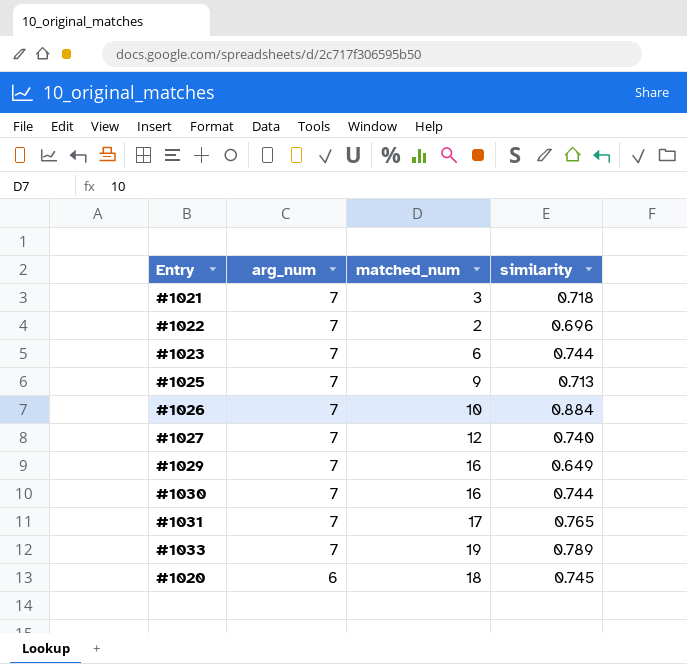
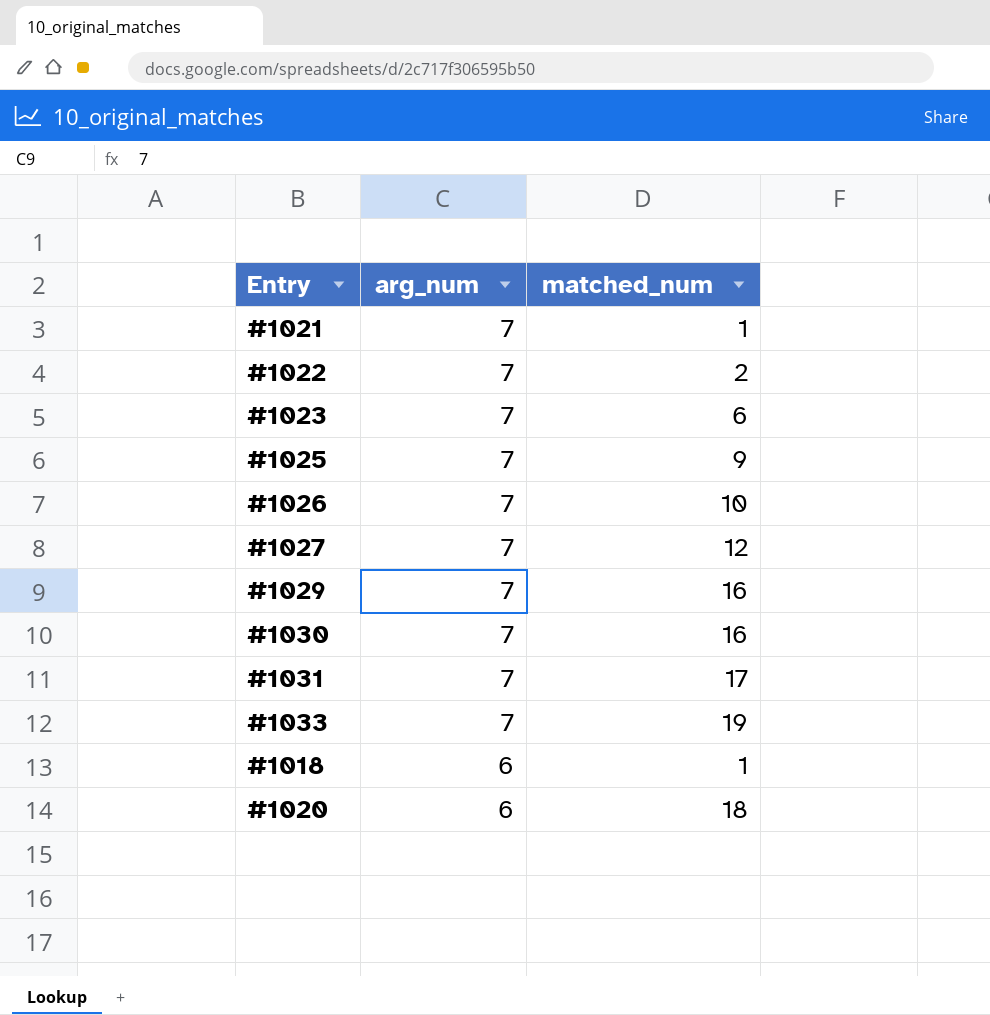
column similarity | position: 4 -> none
#1021 | matched_num: 3 -> 1
row #1018: none -> 6 | 1

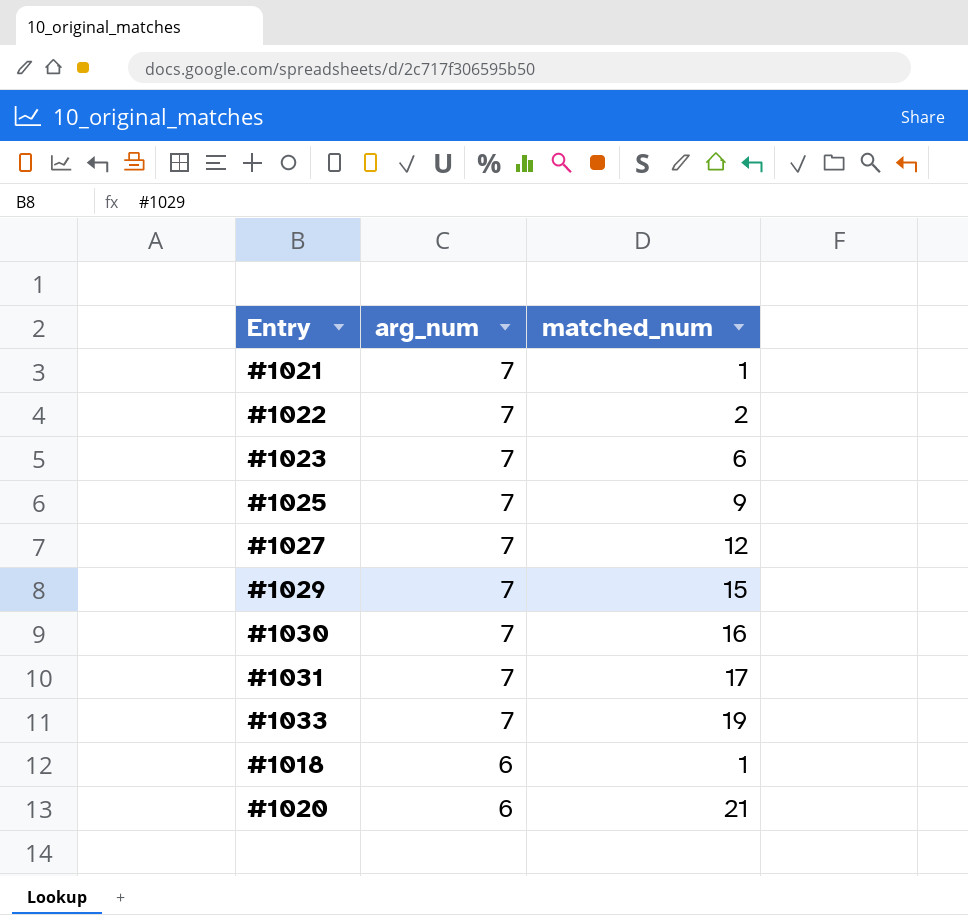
row #1026: 7 | 10 -> none
#1029 | matched_num: 16 -> 15
#1020 | matched_num: 18 -> 21

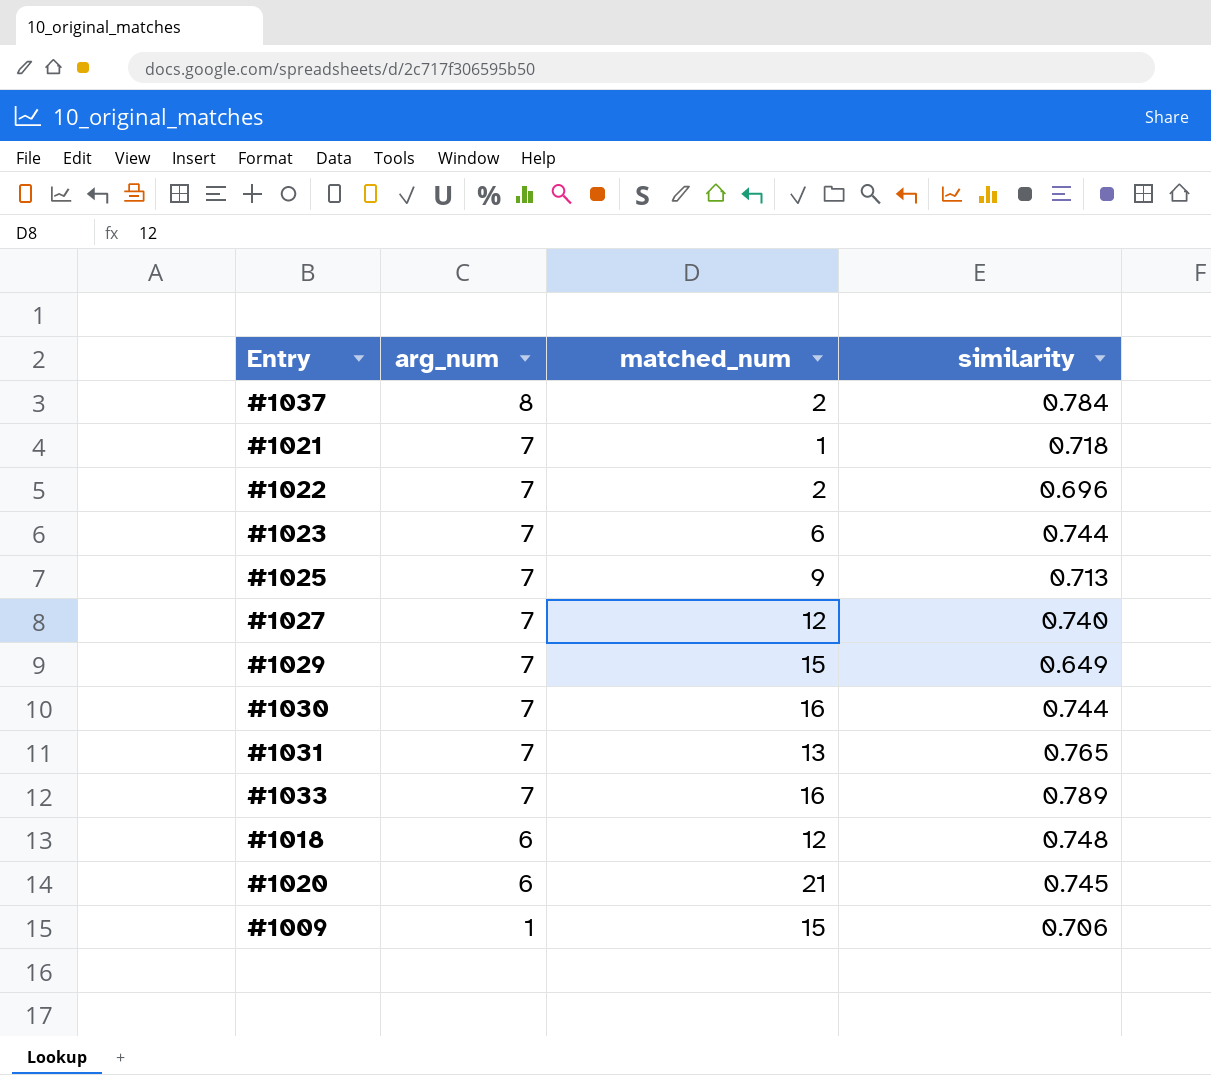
column similarity | position: none -> 4
row #1037: none -> 8 | 2 | 0.784
#1031 | matched_num: 17 -> 13
#1033 | matched_num: 19 -> 16
#1018 | matched_num: 1 -> 12
row #1009: none -> 1 | 15 | 0.706

